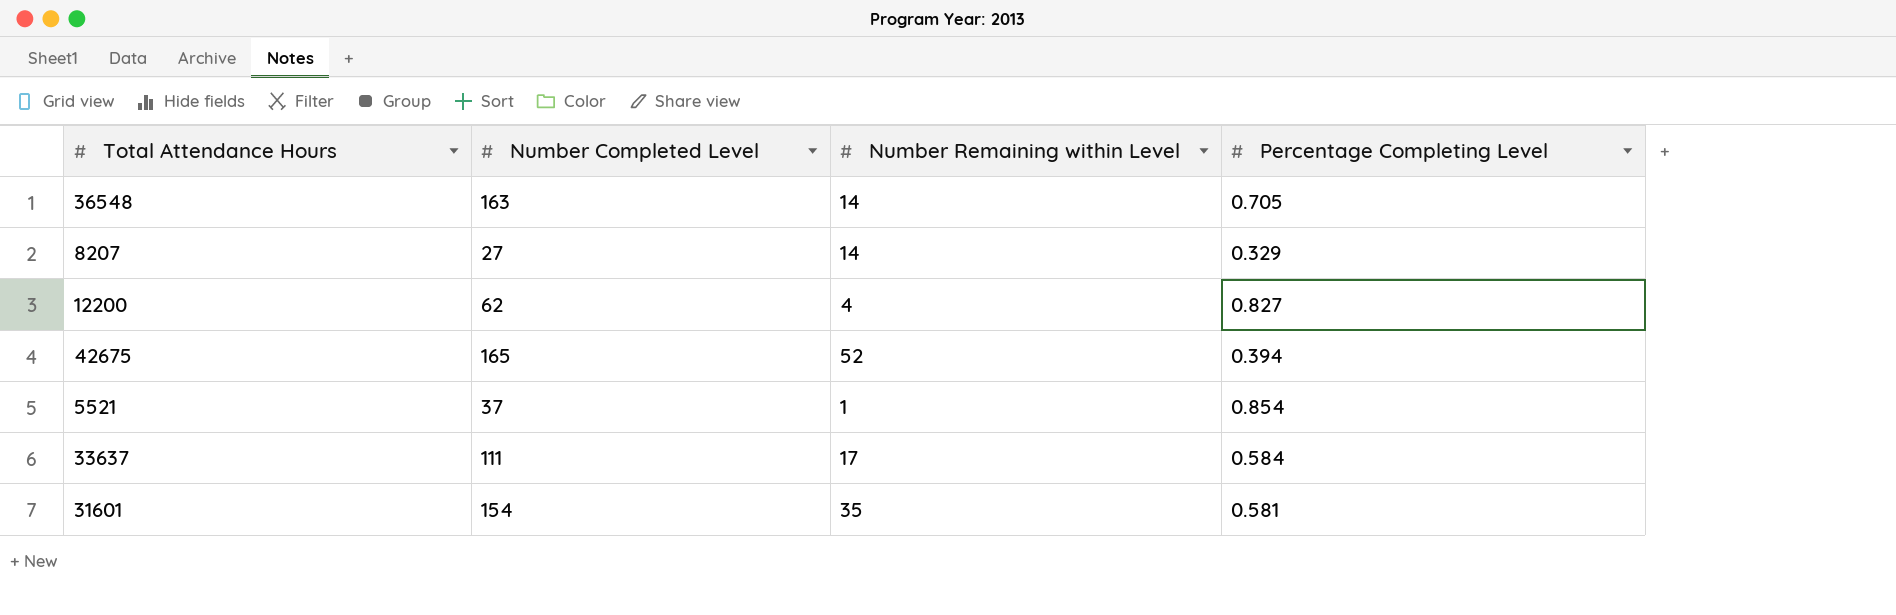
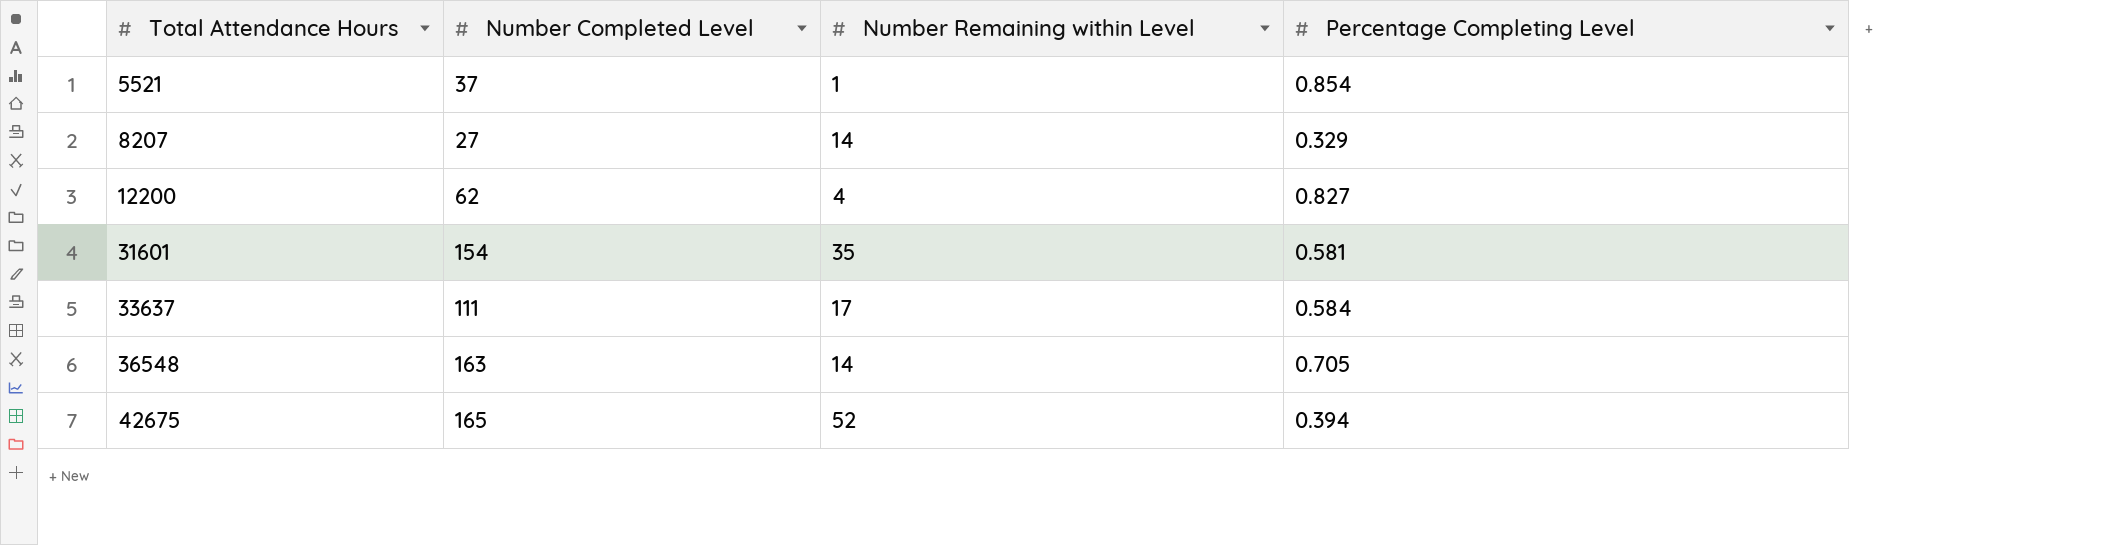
row order: none -> Total Attendance Hours ascending

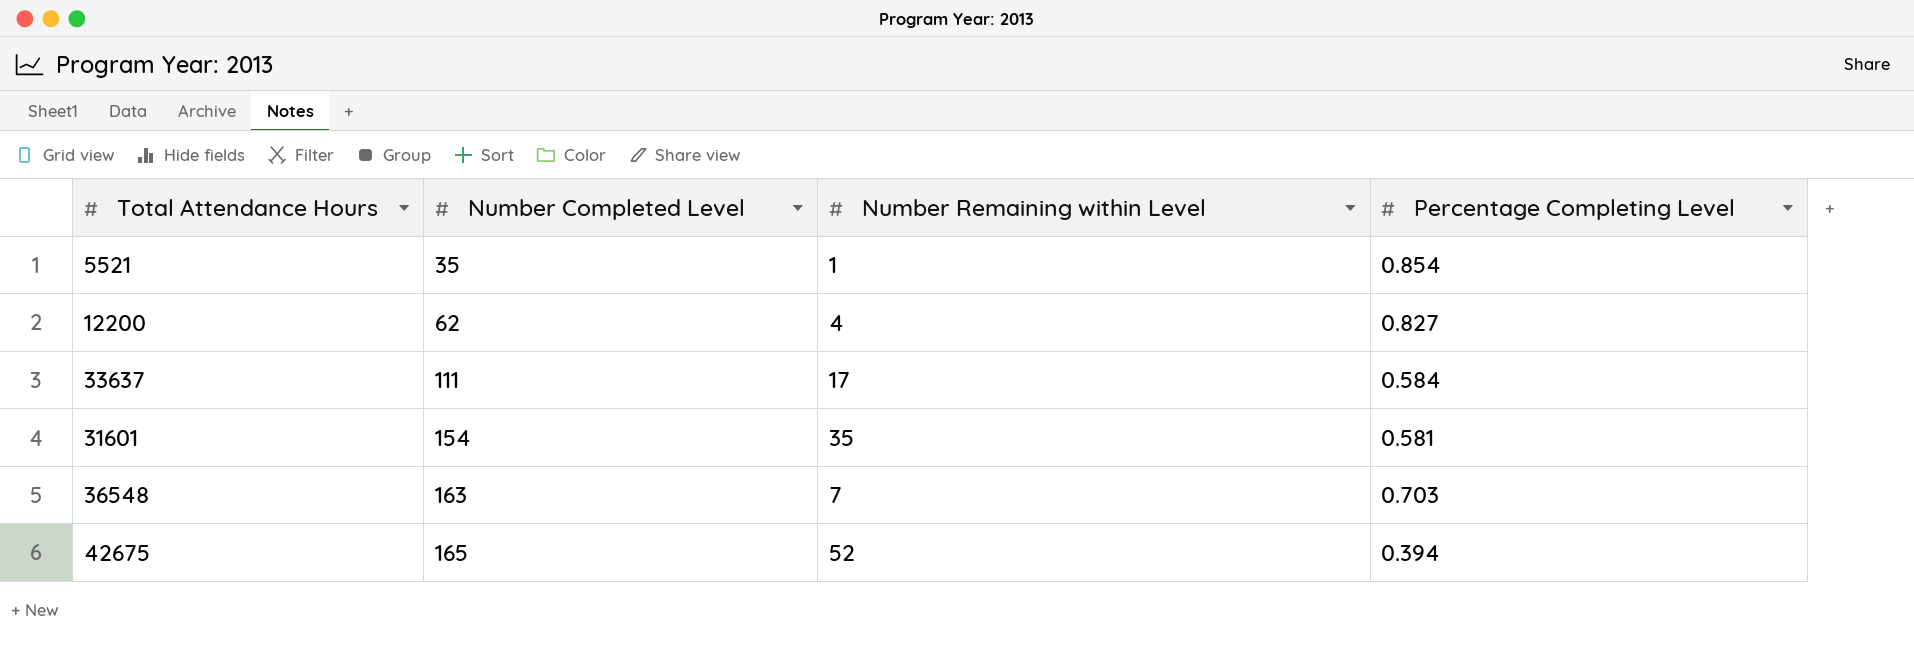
row order: Total Attendance Hours ascending -> Number Completed Level ascending
row 8207: 27 | 14 | 0.329 -> none
5521 | Number Completed Level: 37 -> 35
36548 | Number Remaining within Level: 14 -> 7
36548 | Percentage Completing Level: 0.705 -> 0.703

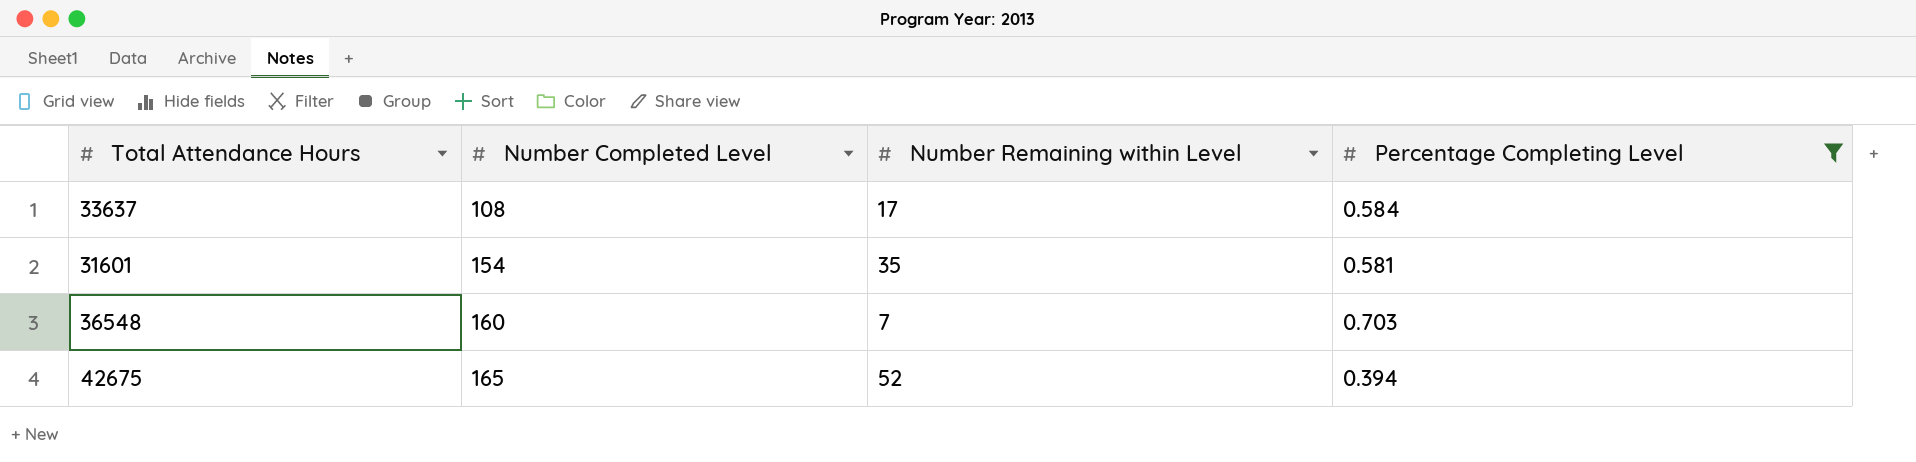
filter: none -> Percentage Completing Level <= 0.703
33637 | Number Completed Level: 111 -> 108
36548 | Number Completed Level: 163 -> 160

